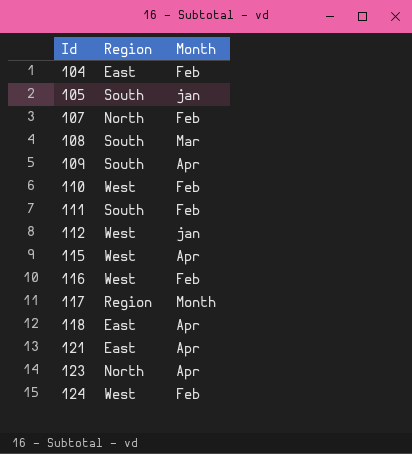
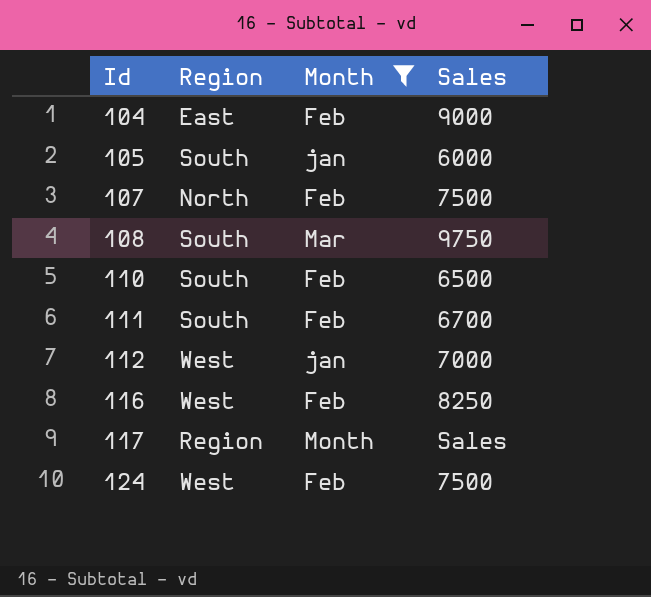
filter: none -> Month != Apr
column Sales | position: none -> 4
110 | Region: West -> South

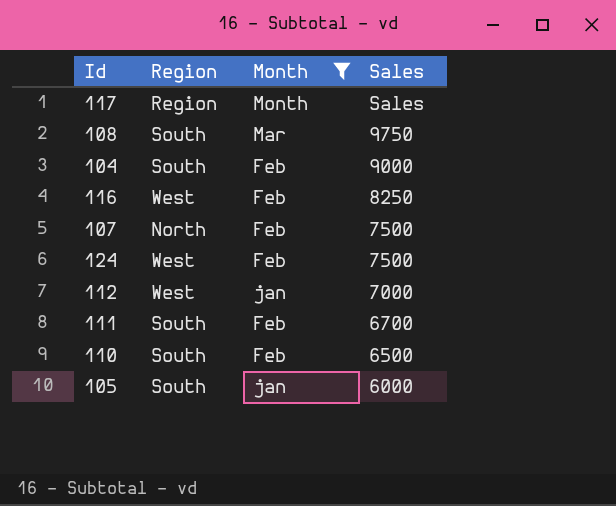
row order: Id ascending -> Sales descending
104 | Region: East -> South

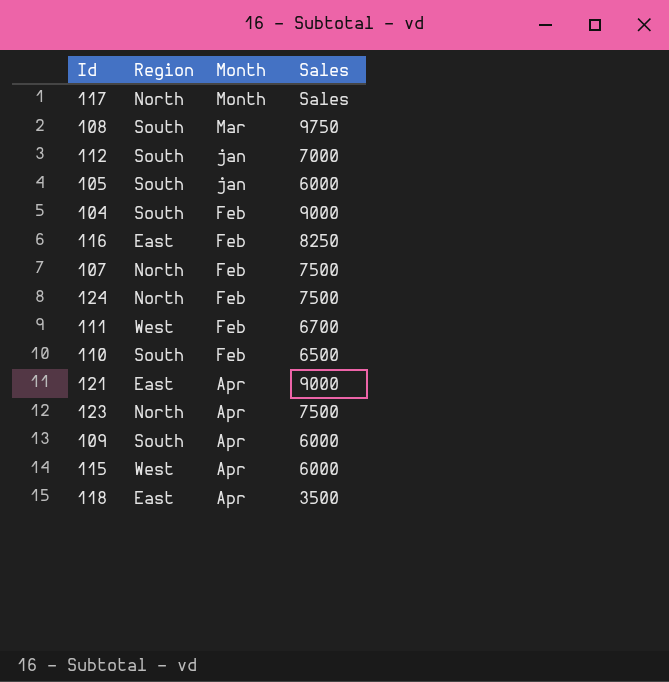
filter: Month != Apr -> none
row order: Sales descending -> Month descending
117 | Region: Region -> North
112 | Region: West -> South
116 | Region: West -> East
124 | Region: West -> North
111 | Region: South -> West

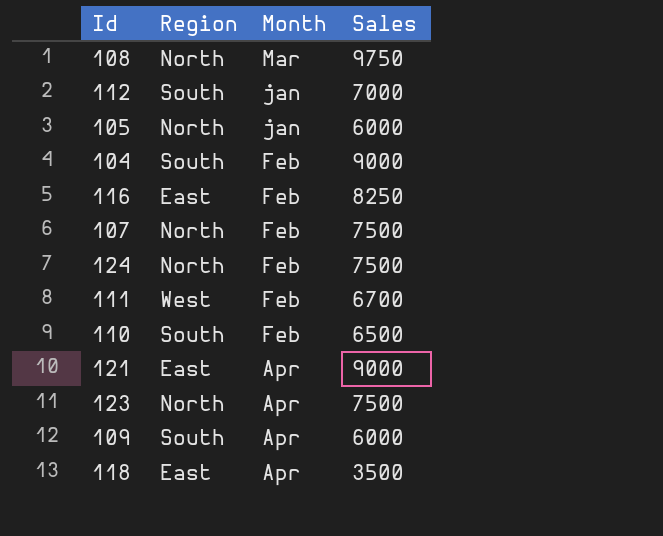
row 117: North | Month | Sales -> none
row 115: West | Apr | 6000 -> none
108 | Region: South -> North
105 | Region: South -> North

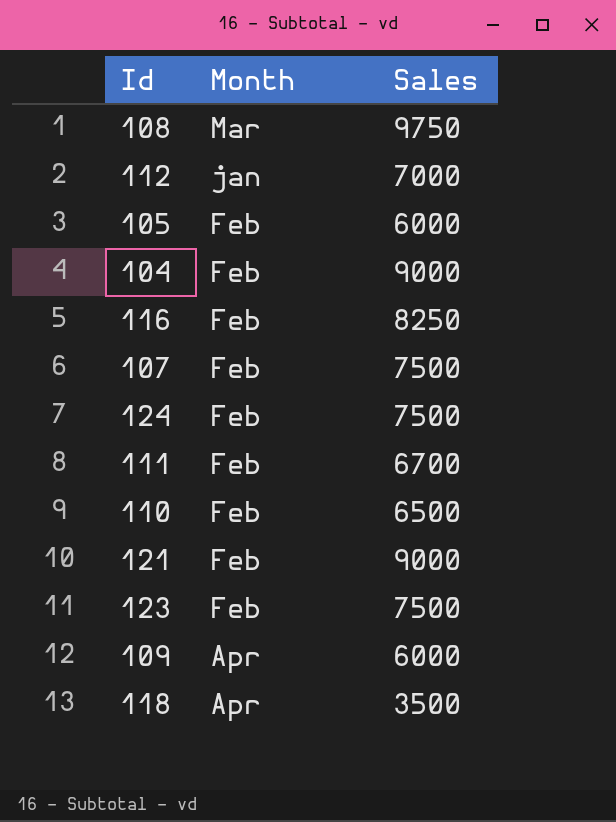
column Region | position: 2 -> none
105 | Month: jan -> Feb
121 | Month: Apr -> Feb
123 | Month: Apr -> Feb

